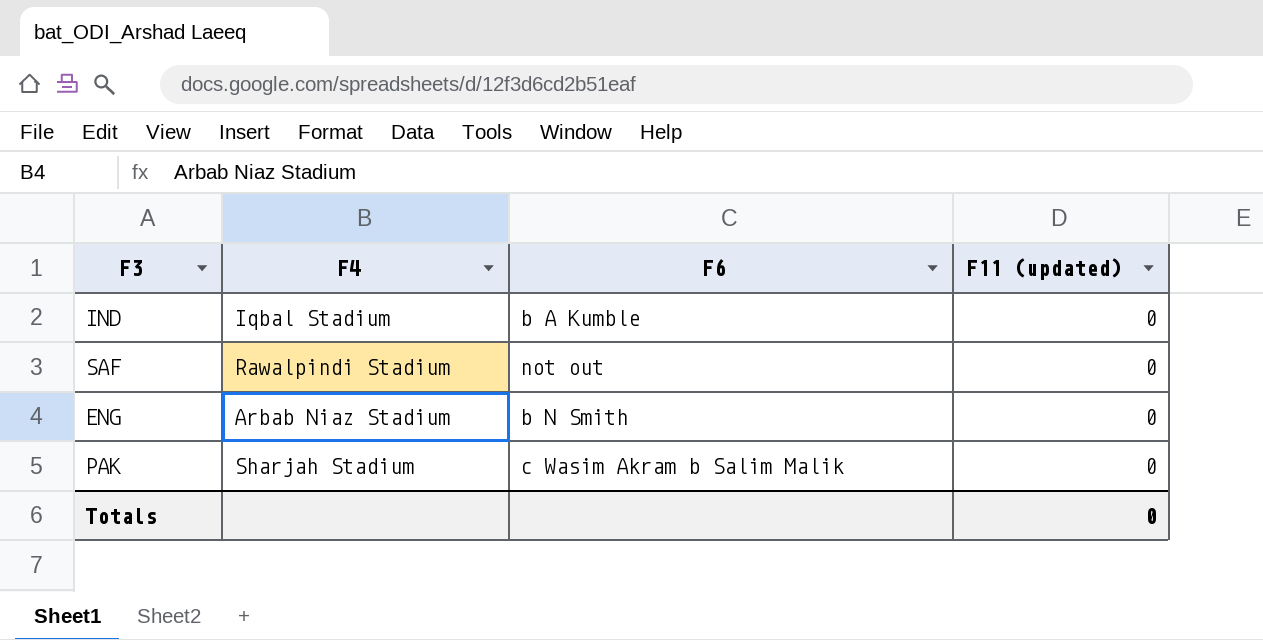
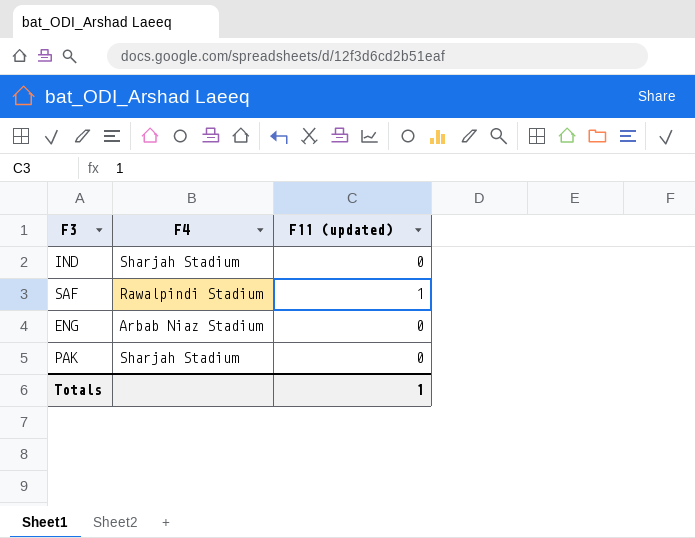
column F6 | position: 3 -> none
IND | F4: Iqbal Stadium -> Sharjah Stadium
SAF | F11 (updated): 0 -> 1
Totals | F11 (updated): 0 -> 1

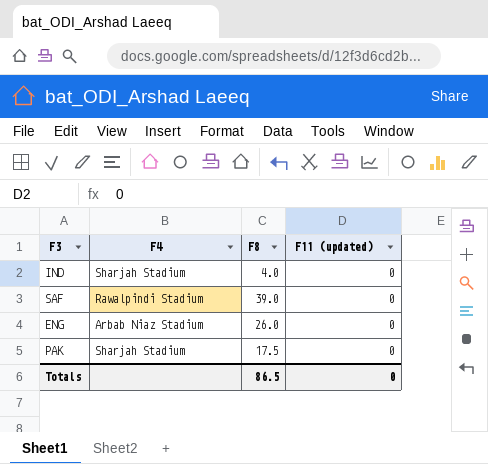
column F8 | position: none -> 3
SAF | F11 (updated): 1 -> 0
Totals | F11 (updated): 1 -> 0

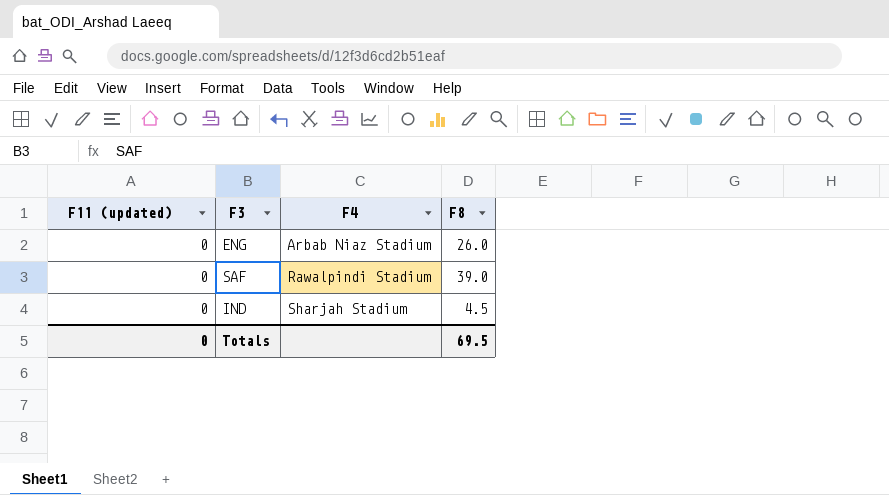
row order: none -> F4 ascending
column F11 (updated) | position: 4 -> 1
row PAK: Sharjah Stadium | 17.5 | 0 -> none
IND | F8: 4.0 -> 4.5
Totals | F8: 86.5 -> 69.5

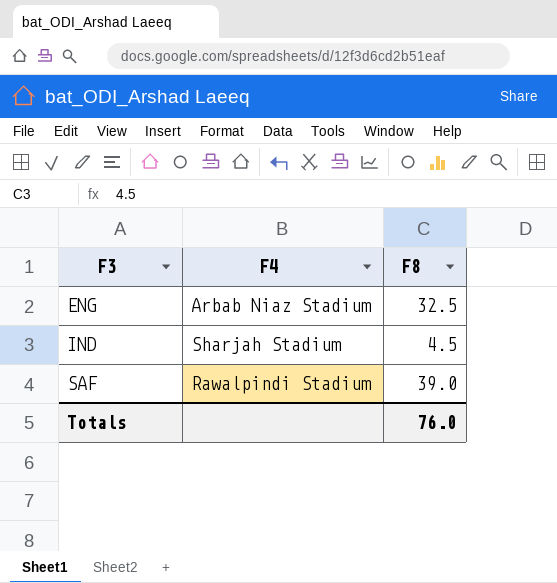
row order: F4 ascending -> F3 ascending
column F11 (updated) | position: 1 -> none
ENG | F8: 26.0 -> 32.5
Totals | F8: 69.5 -> 76.0

